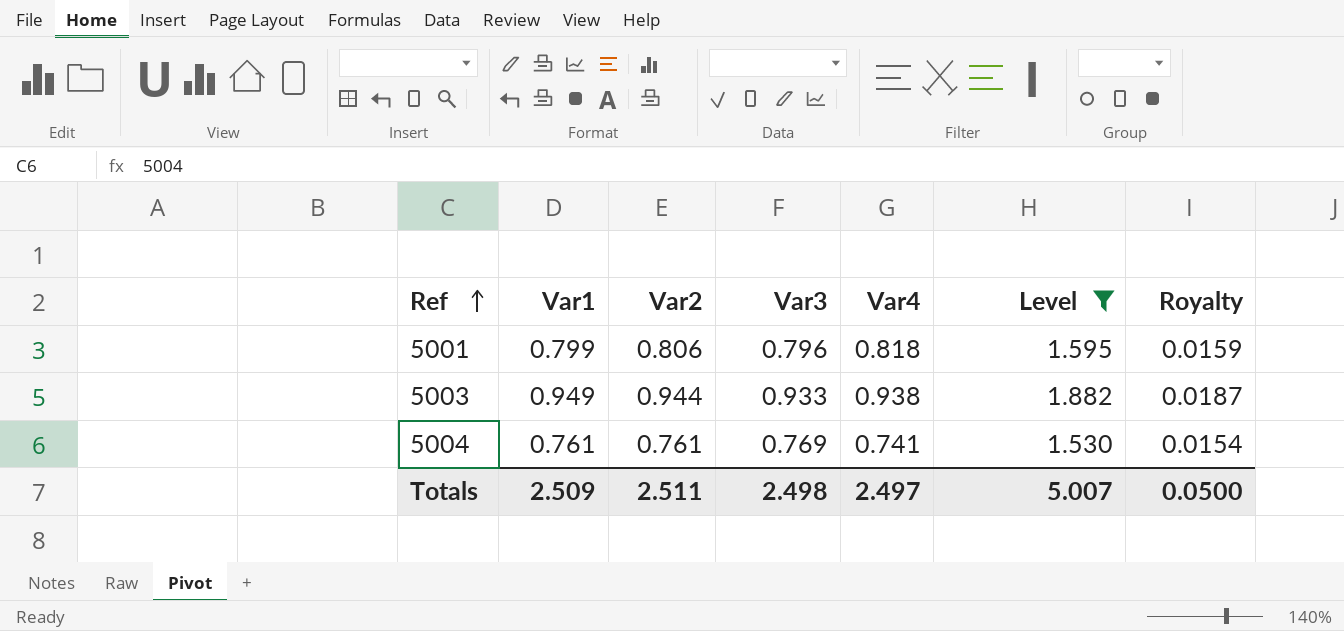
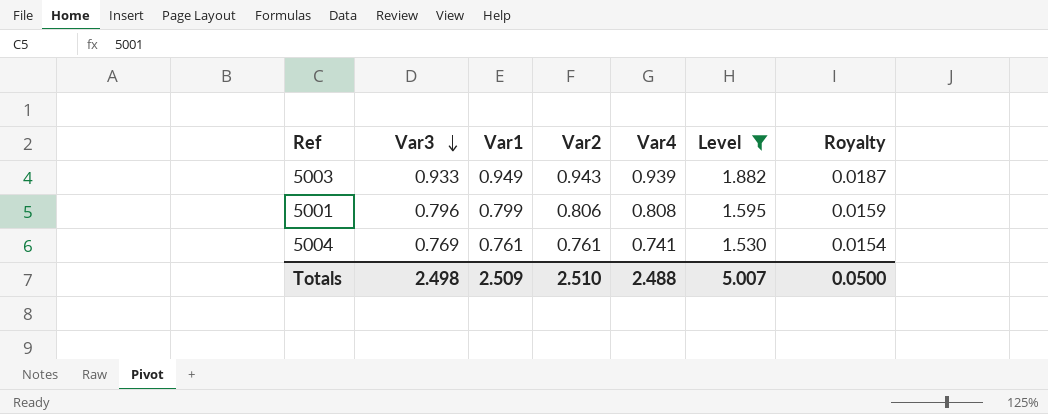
row order: Ref ascending -> Var3 descending
column Var3 | position: 4 -> 2
5003 | Var2: 0.944 -> 0.943
5003 | Var4: 0.938 -> 0.939
5001 | Var4: 0.818 -> 0.808
Totals | Var2: 2.511 -> 2.510
Totals | Var4: 2.497 -> 2.488

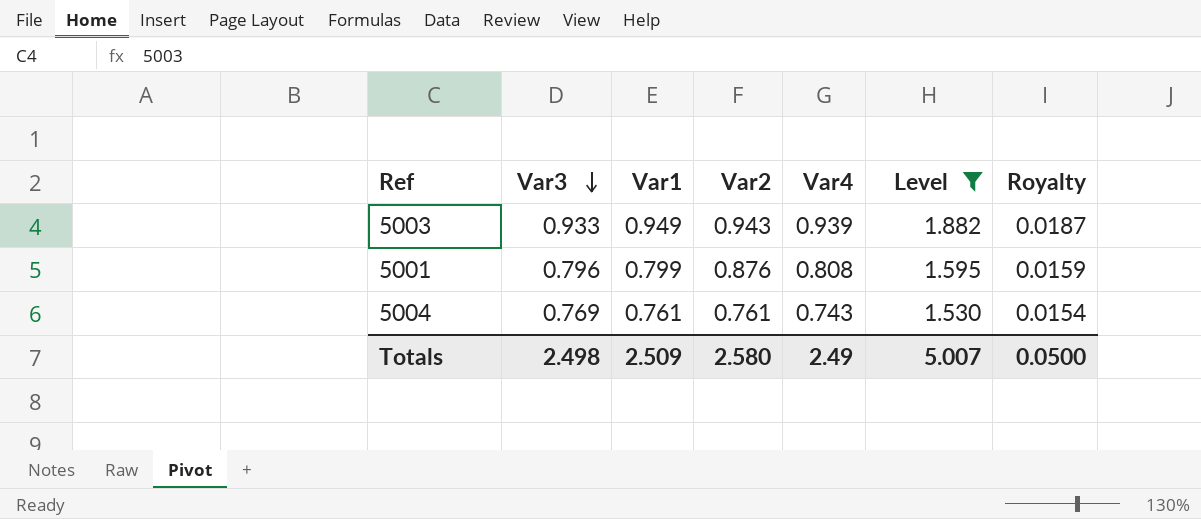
5001 | Var2: 0.806 -> 0.876
5004 | Var4: 0.741 -> 0.743
Totals | Var2: 2.510 -> 2.580
Totals | Var4: 2.488 -> 2.49

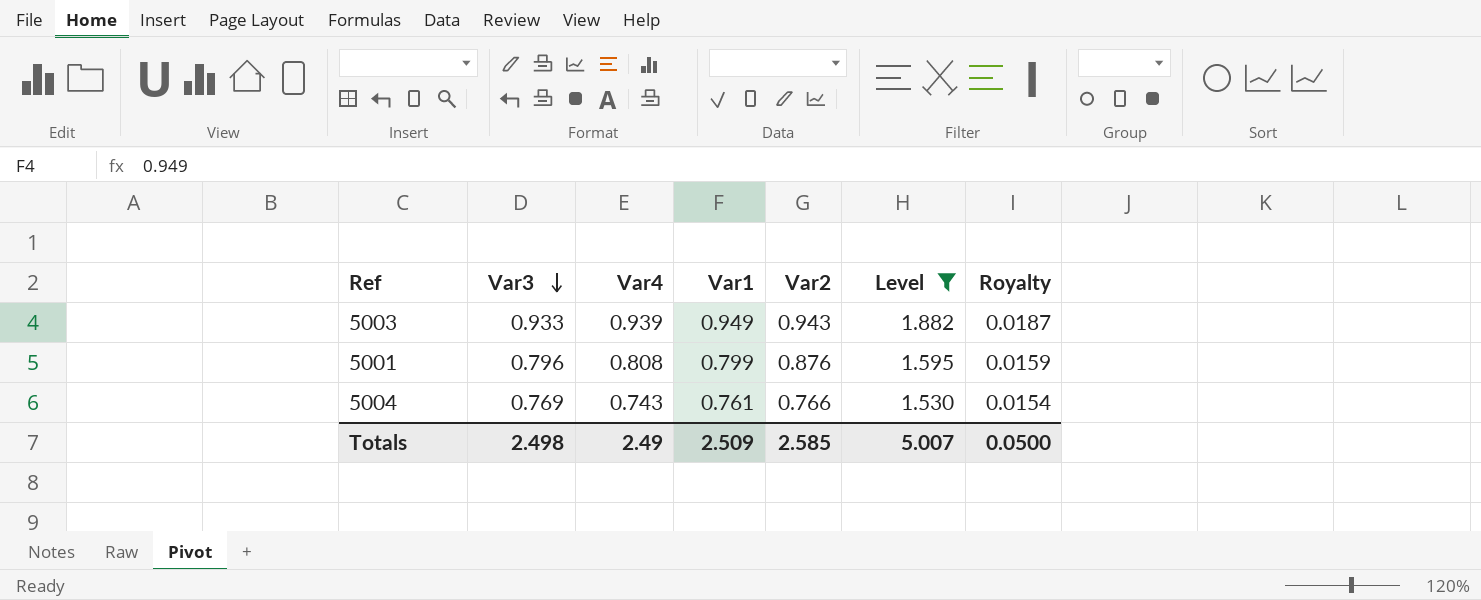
column Var4 | position: 5 -> 3
5004 | Var2: 0.761 -> 0.766
Totals | Var2: 2.580 -> 2.585

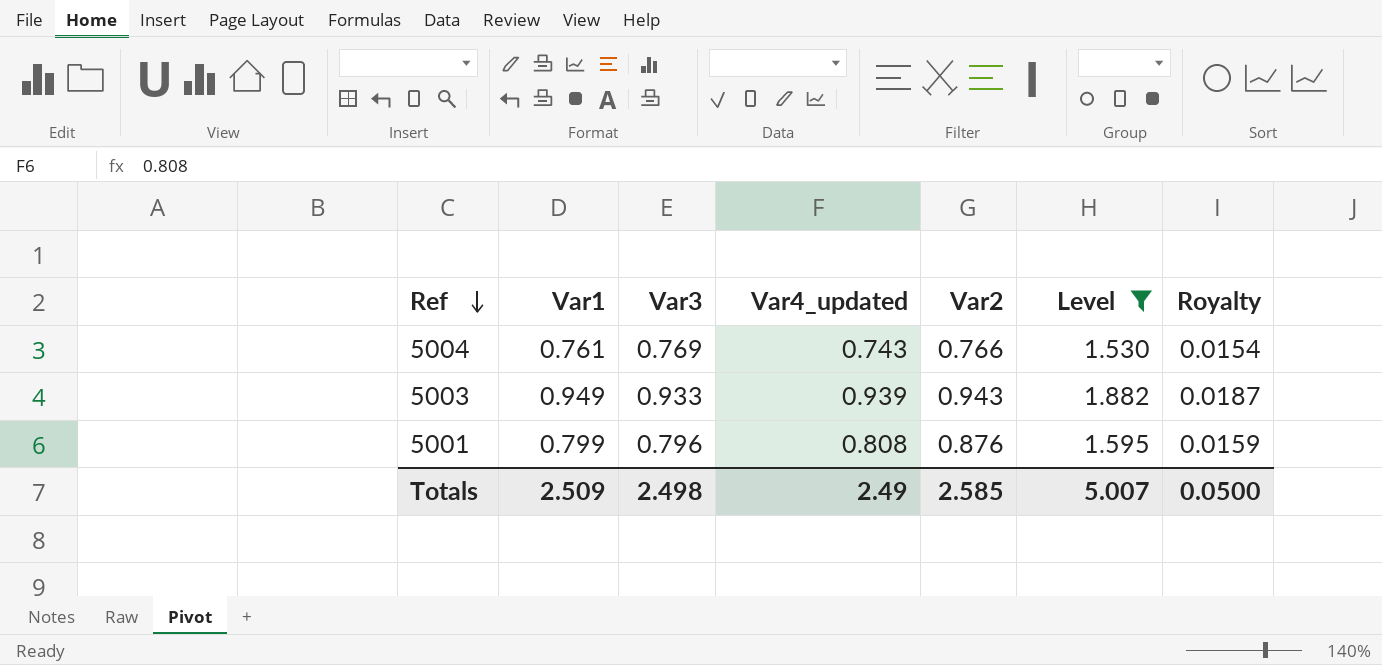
row order: Var3 descending -> Ref descending
column Var1 | position: 4 -> 2
column name: Var4 -> Var4_updated

